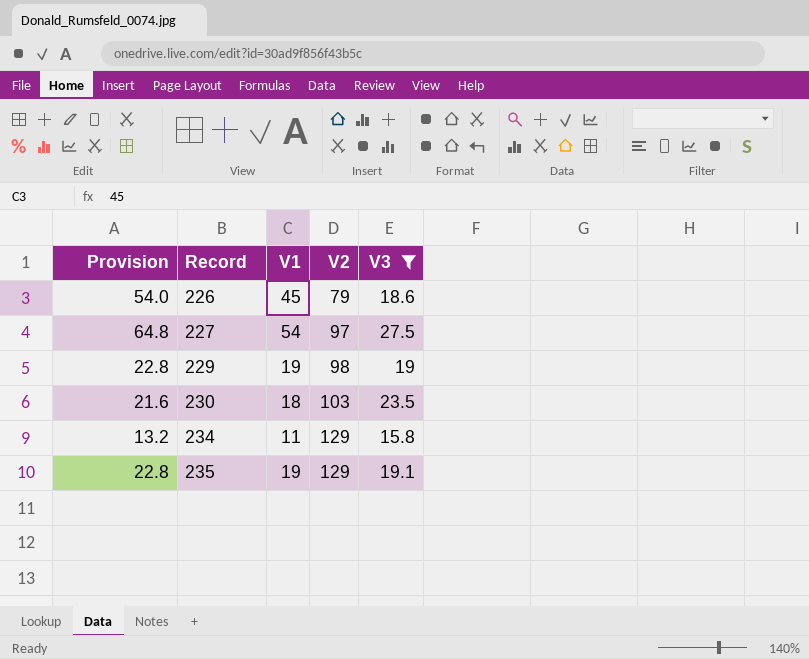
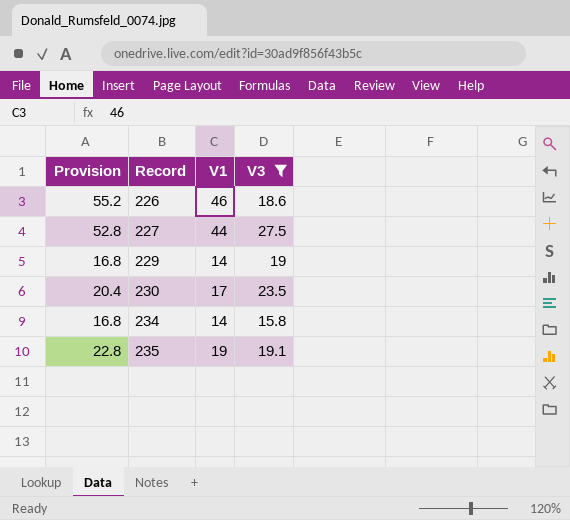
column V2 | position: 4 -> none
226 | Provision: 54.0 -> 55.2
226 | V1: 45 -> 46
227 | Provision: 64.8 -> 52.8
227 | V1: 54 -> 44
229 | Provision: 22.8 -> 16.8
229 | V1: 19 -> 14
230 | Provision: 21.6 -> 20.4
230 | V1: 18 -> 17
234 | Provision: 13.2 -> 16.8
234 | V1: 11 -> 14

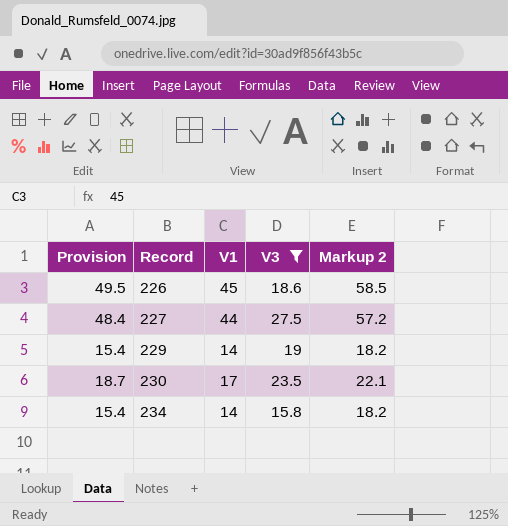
column Provision | formula: [V1] * 1.2 -> [V1] * 1.1
column Markup 2 | formula: none -> [V1] * 1.3
row 235: 22.8 | 19 | 19.1 -> none
226 | V1: 46 -> 45

